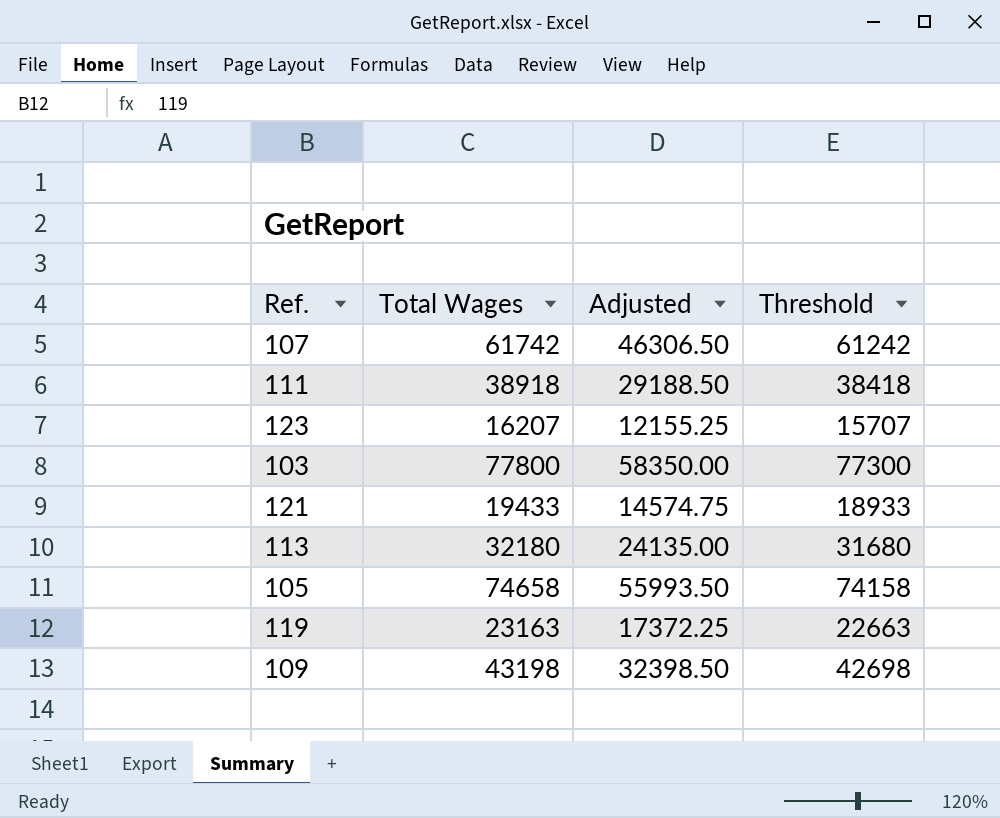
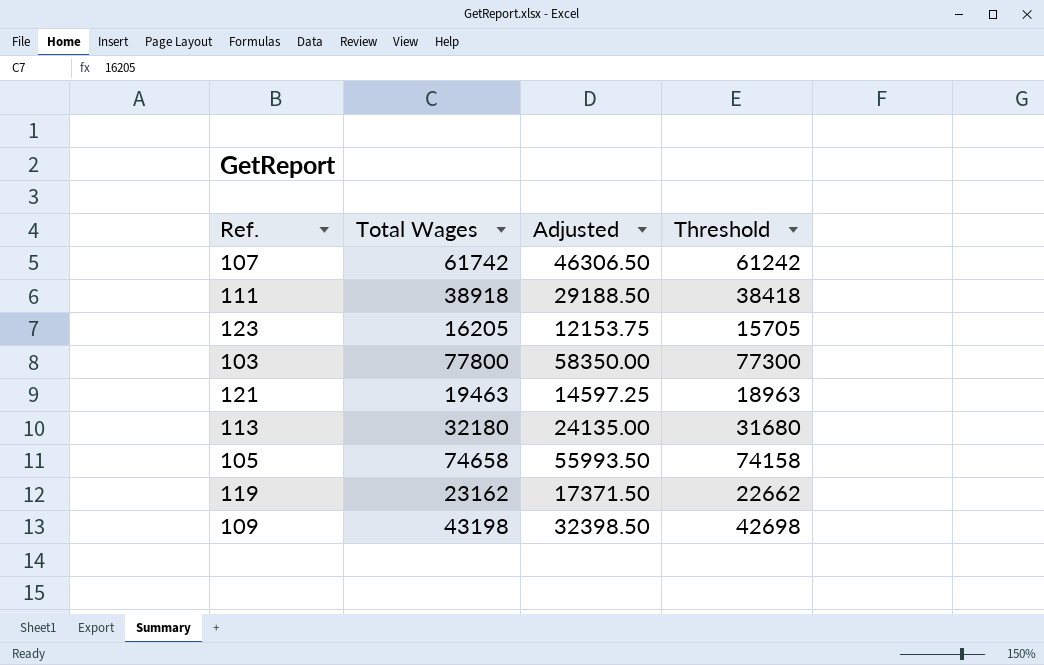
123 | Total Wages: 16207 -> 16205
123 | Adjusted: 12155.25 -> 12153.75
123 | Threshold: 15707 -> 15705
121 | Total Wages: 19433 -> 19463
121 | Adjusted: 14574.75 -> 14597.25
121 | Threshold: 18933 -> 18963
119 | Total Wages: 23163 -> 23162
119 | Adjusted: 17372.25 -> 17371.50
119 | Threshold: 22663 -> 22662

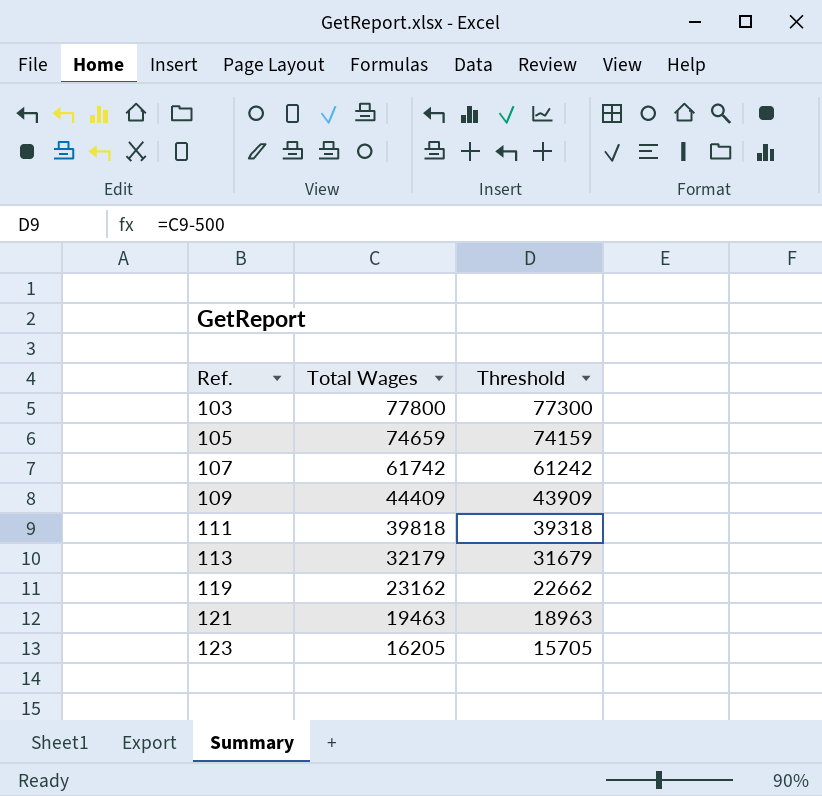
row order: none -> Ref. ascending
column Adjusted | formula: [Total Wages] * 0.75 -> none
105 | Total Wages: 74658 -> 74659
105 | Threshold: 74158 -> 74159
109 | Total Wages: 43198 -> 44409
109 | Threshold: 42698 -> 43909
111 | Total Wages: 38918 -> 39818
111 | Threshold: 38418 -> 39318
113 | Total Wages: 32180 -> 32179
113 | Threshold: 31680 -> 31679

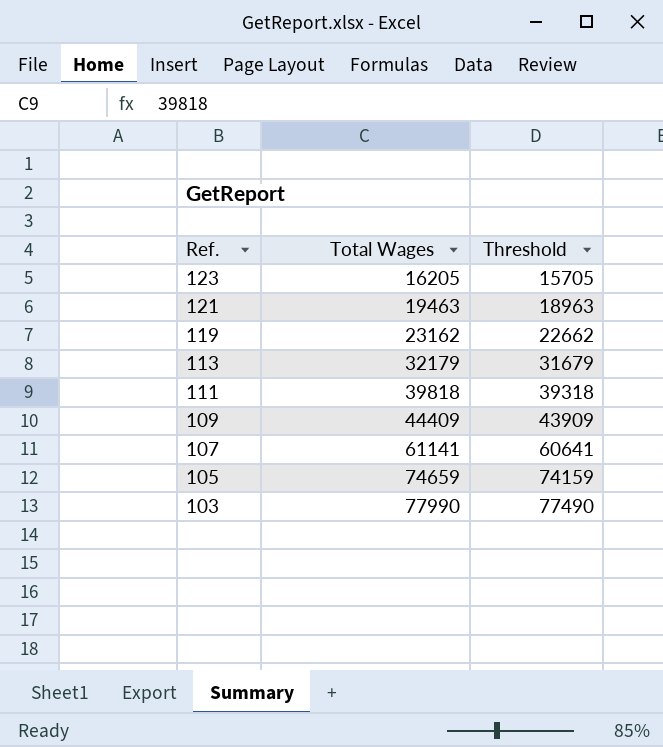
row order: Ref. ascending -> Ref. descending
107 | Total Wages: 61742 -> 61141
107 | Threshold: 61242 -> 60641
103 | Total Wages: 77800 -> 77990
103 | Threshold: 77300 -> 77490

